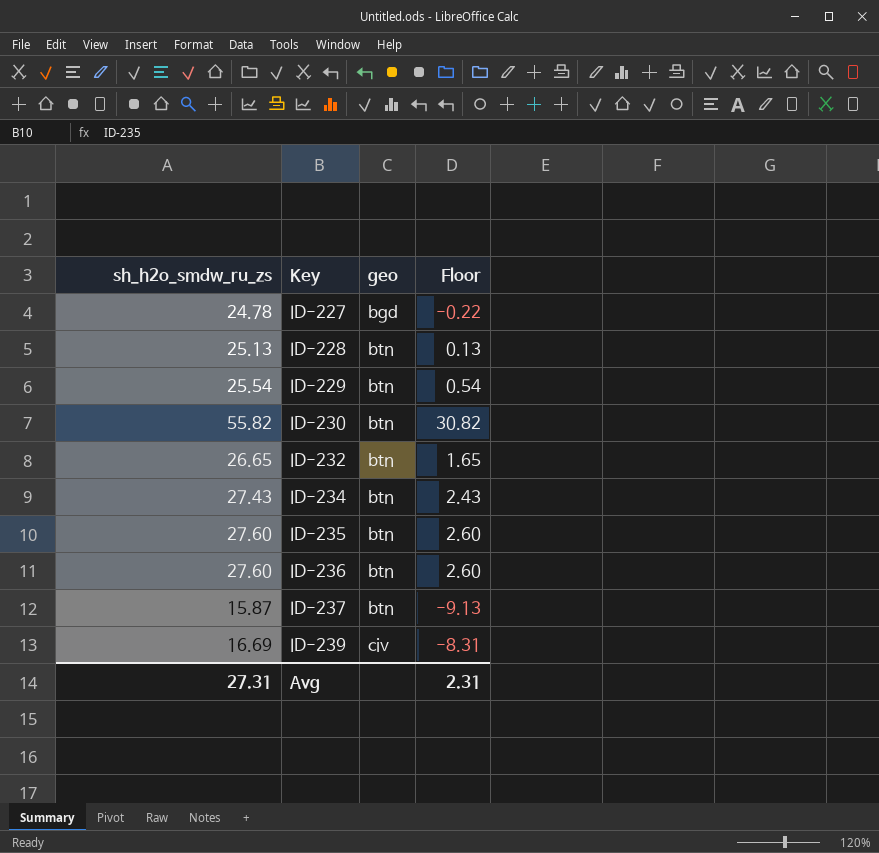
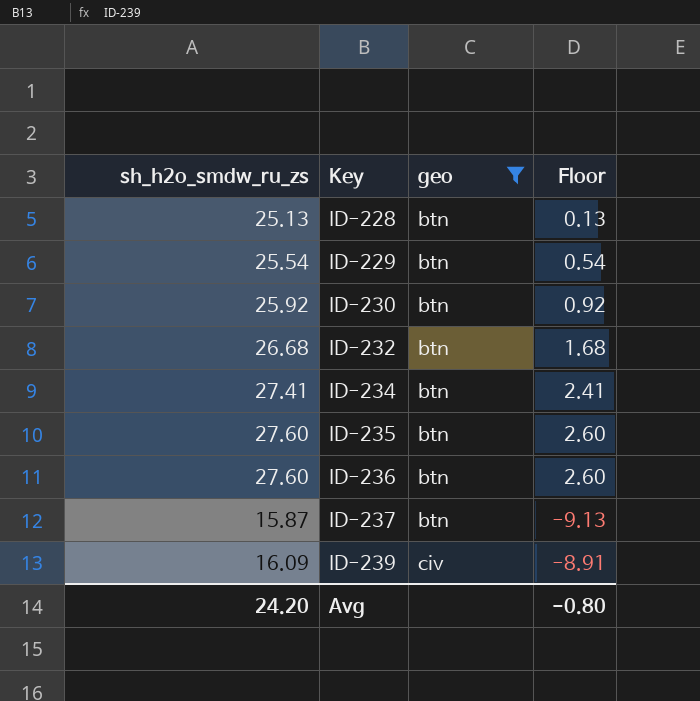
filter: none -> geo != bgd
ID-230 | sh_h2o_smdw_ru_zs: 55.82 -> 25.92
ID-230 | Floor: 30.82 -> 0.92
ID-232 | sh_h2o_smdw_ru_zs: 26.65 -> 26.68
ID-232 | Floor: 1.65 -> 1.68
ID-234 | sh_h2o_smdw_ru_zs: 27.43 -> 27.41
ID-234 | Floor: 2.43 -> 2.41
ID-239 | sh_h2o_smdw_ru_zs: 16.69 -> 16.09
ID-239 | Floor: -8.31 -> -8.91
Avg | sh_h2o_smdw_ru_zs: 27.31 -> 24.20
Avg | Floor: 2.31 -> -0.80

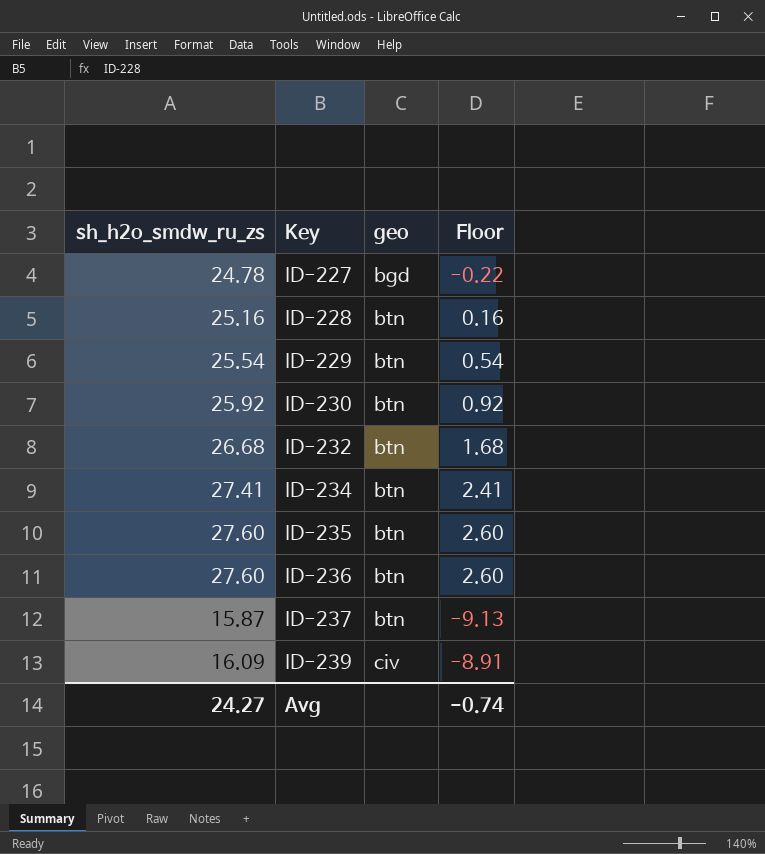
filter: geo != bgd -> none
ID-228 | sh_h2o_smdw_ru_zs: 25.13 -> 25.16
ID-228 | Floor: 0.13 -> 0.16
Avg | sh_h2o_smdw_ru_zs: 24.20 -> 24.27
Avg | Floor: -0.80 -> -0.74

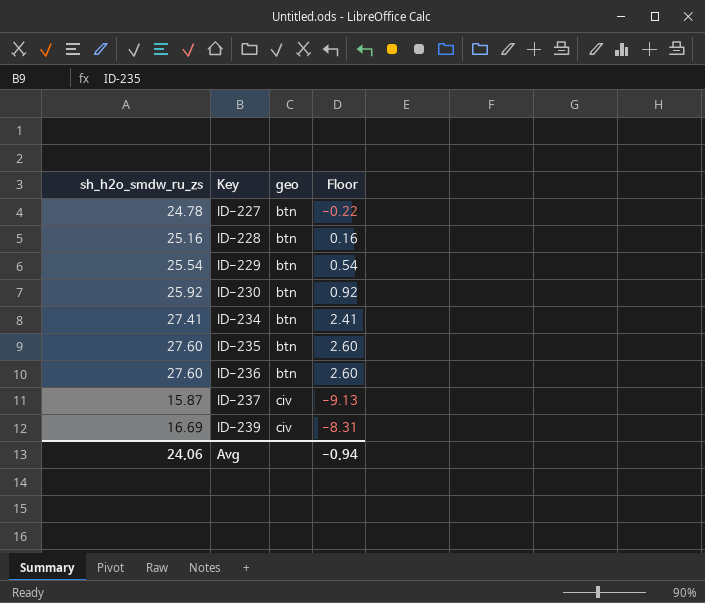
row ID-232: 26.68 | btn | 1.68 -> none
ID-227 | geo: bgd -> btn
ID-237 | geo: btn -> civ
ID-239 | sh_h2o_smdw_ru_zs: 16.09 -> 16.69
ID-239 | Floor: -8.91 -> -8.31
Avg | sh_h2o_smdw_ru_zs: 24.27 -> 24.06
Avg | Floor: -0.74 -> -0.94

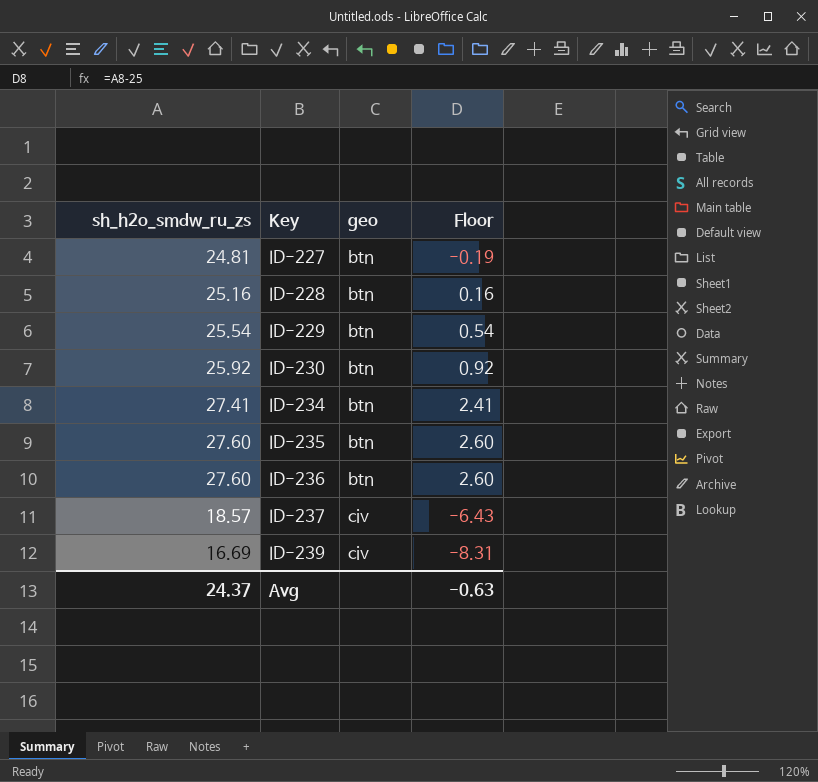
ID-227 | sh_h2o_smdw_ru_zs: 24.78 -> 24.81
ID-227 | Floor: -0.22 -> -0.19
ID-237 | sh_h2o_smdw_ru_zs: 15.87 -> 18.57
ID-237 | Floor: -9.13 -> -6.43
Avg | sh_h2o_smdw_ru_zs: 24.06 -> 24.37
Avg | Floor: -0.94 -> -0.63

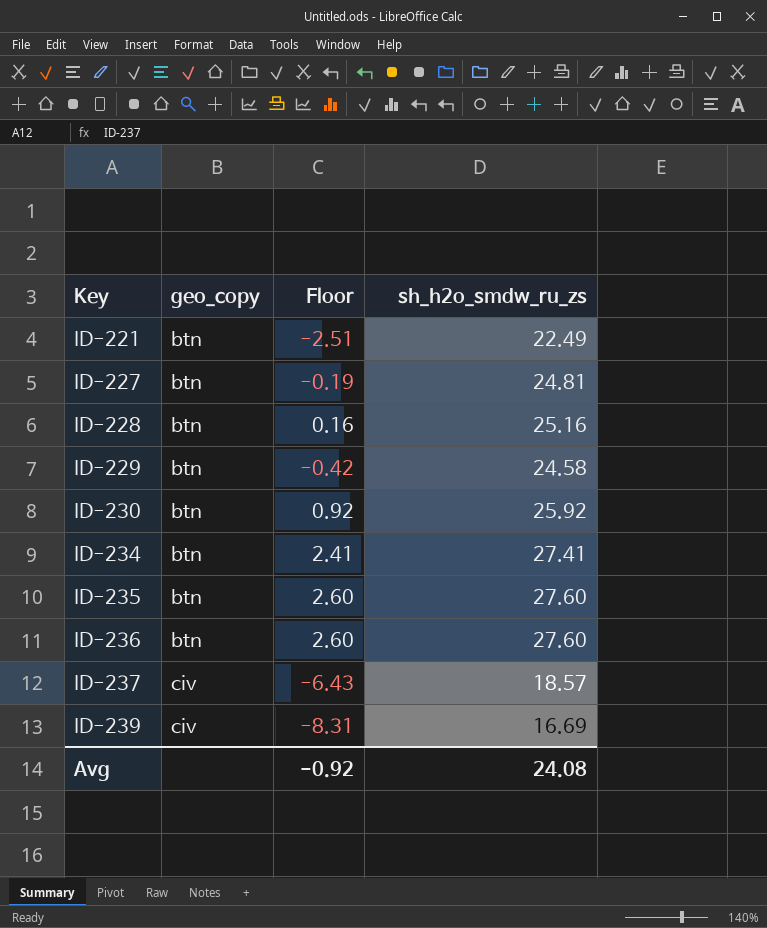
column name: geo -> geo_copy
column sh_h2o_smdw_ru_zs | position: 1 -> 4
row ID-221: none -> btn | -2.51 | 22.49
ID-229 | Floor: 0.54 -> -0.42
ID-229 | sh_h2o_smdw_ru_zs: 25.54 -> 24.58
Avg | Floor: -0.63 -> -0.92
Avg | sh_h2o_smdw_ru_zs: 24.37 -> 24.08

